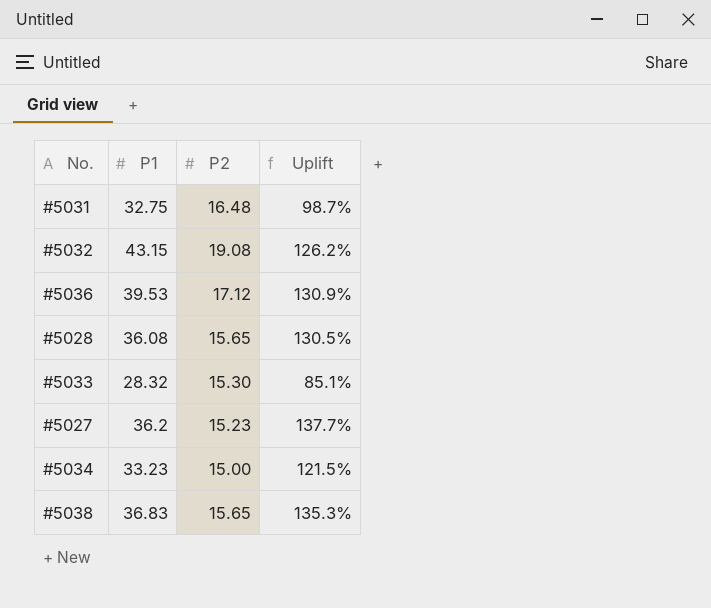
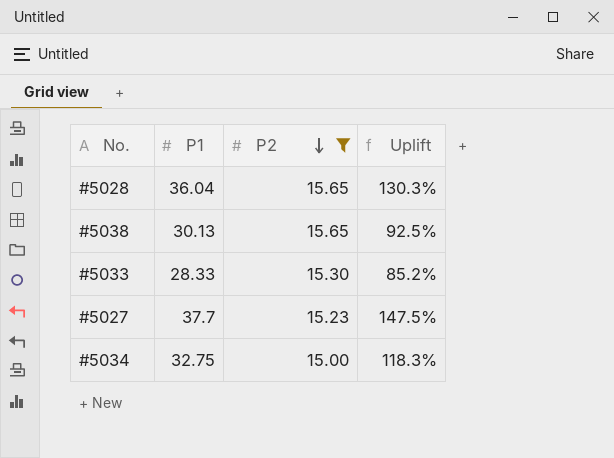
filter: none -> P2 <= 15.65
row order: none -> P2 descending
#5028 | P1: 36.08 -> 36.04
#5028 | Uplift: 130.5% -> 130.3%
#5038 | P1: 36.83 -> 30.13
#5038 | Uplift: 135.3% -> 92.5%
#5033 | P1: 28.32 -> 28.33
#5033 | Uplift: 85.1% -> 85.2%
#5027 | P1: 36.2 -> 37.7
#5027 | Uplift: 137.7% -> 147.5%
#5034 | P1: 33.23 -> 32.75
#5034 | Uplift: 121.5% -> 118.3%

